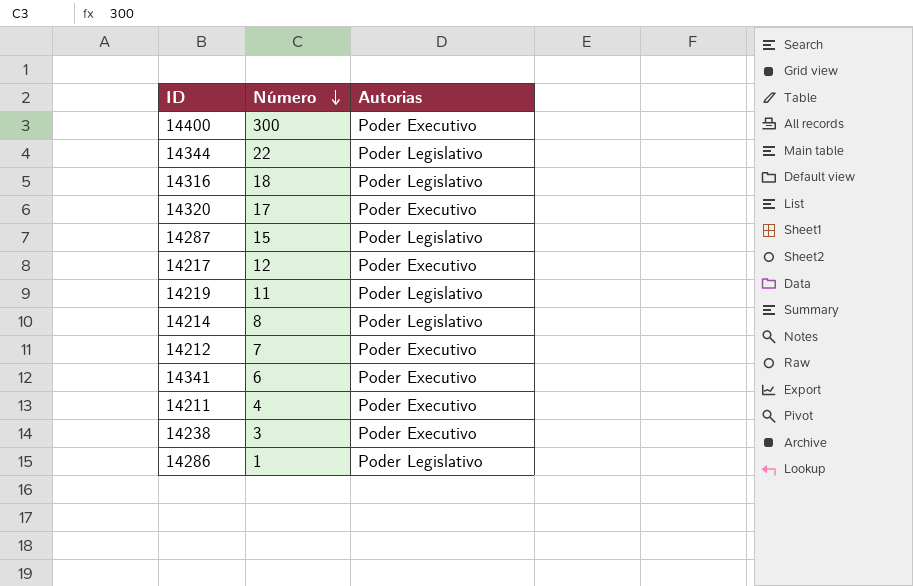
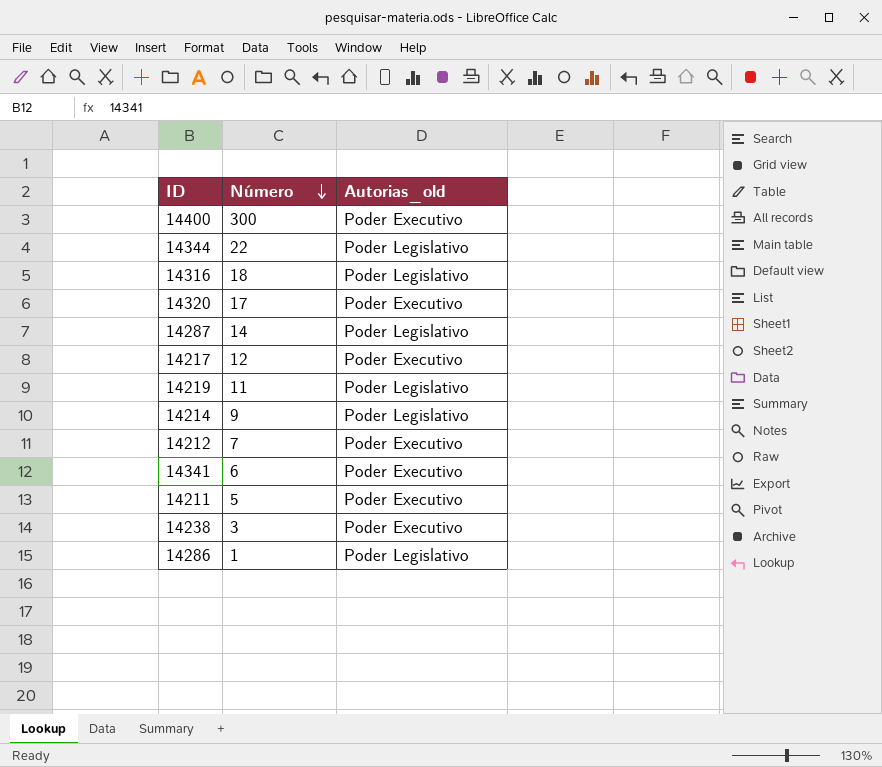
column name: Autorias -> Autorias_old
14287 | Número: 15 -> 14
14214 | Número: 8 -> 9
14211 | Número: 4 -> 5

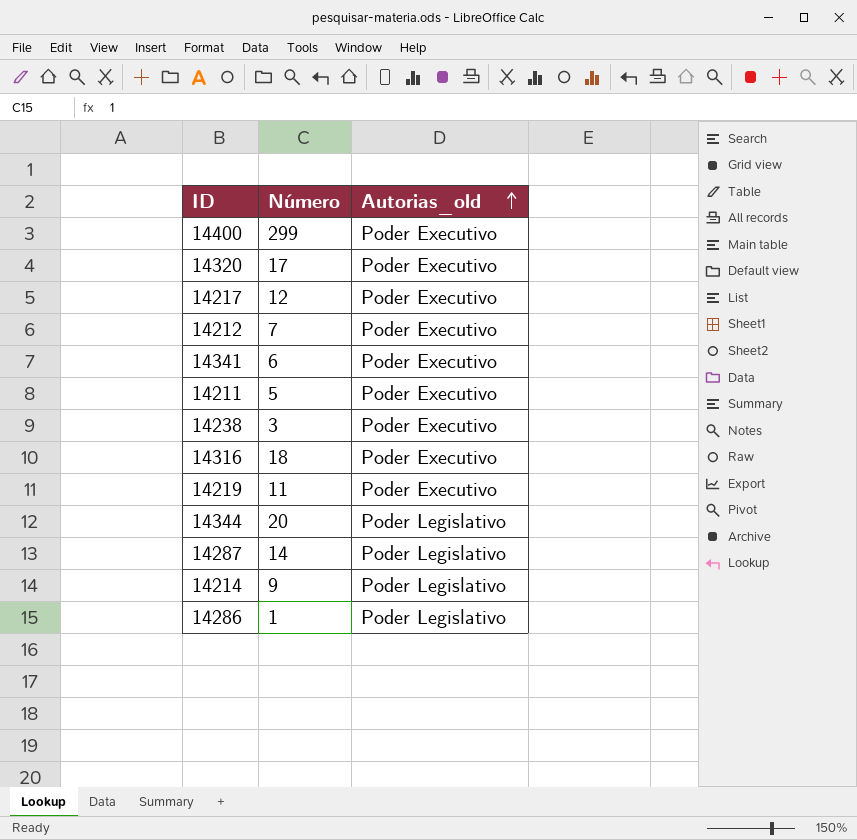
row order: Número descending -> Autorias_old ascending
14400 | Número: 300 -> 299
14316 | Autorias_old: Poder Legislativo -> Poder Executivo
14219 | Autorias_old: Poder Legislativo -> Poder Executivo
14344 | Número: 22 -> 20

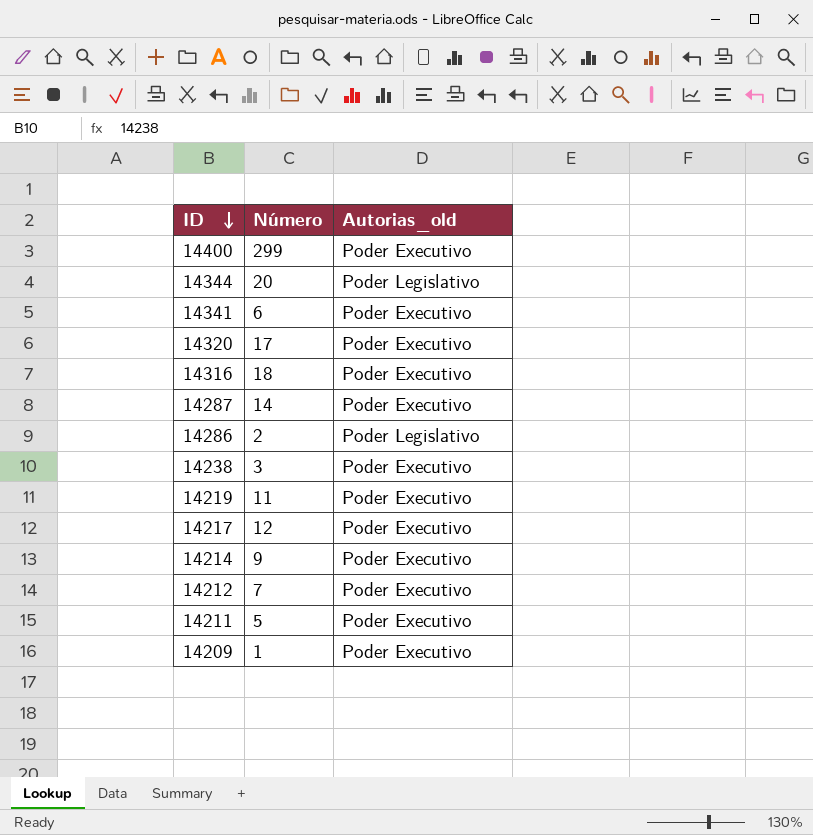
row order: Autorias_old ascending -> ID descending
14287 | Autorias_old: Poder Legislativo -> Poder Executivo
14286 | Número: 1 -> 2
14214 | Autorias_old: Poder Legislativo -> Poder Executivo
row 14209: none -> 1 | Poder Executivo

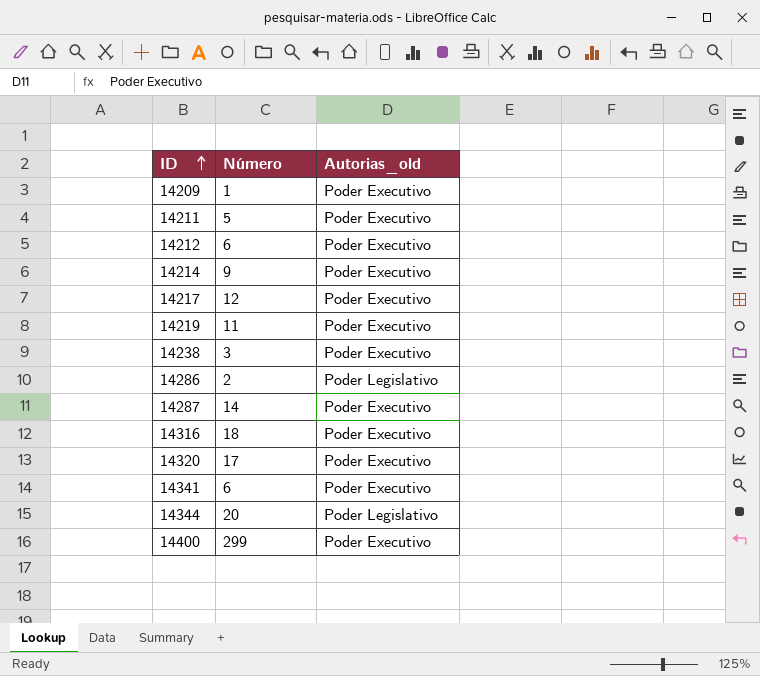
row order: ID descending -> ID ascending
14212 | Número: 7 -> 6

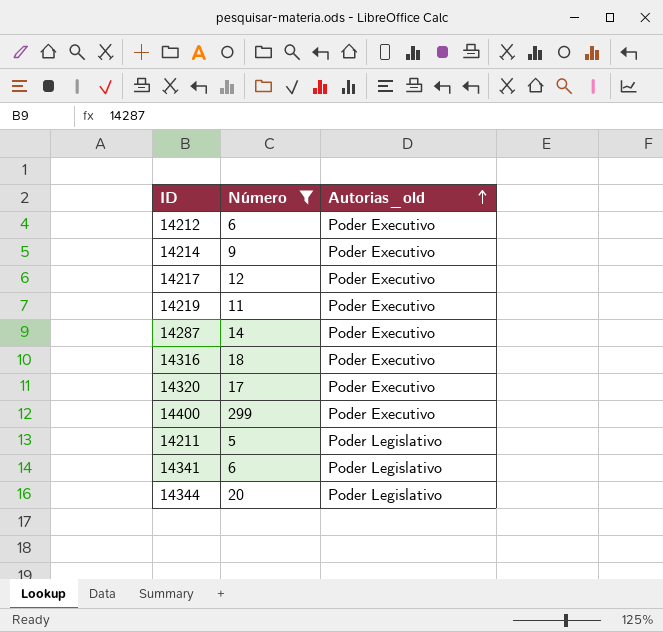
filter: none -> Número >= 5
row order: ID ascending -> Autorias_old ascending
14211 | Autorias_old: Poder Executivo -> Poder Legislativo
14341 | Autorias_old: Poder Executivo -> Poder Legislativo

